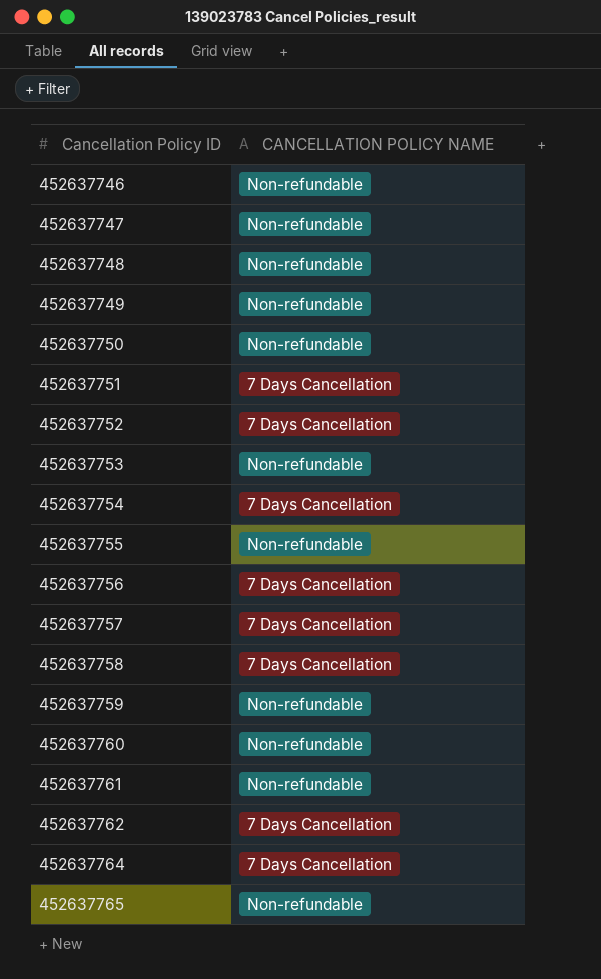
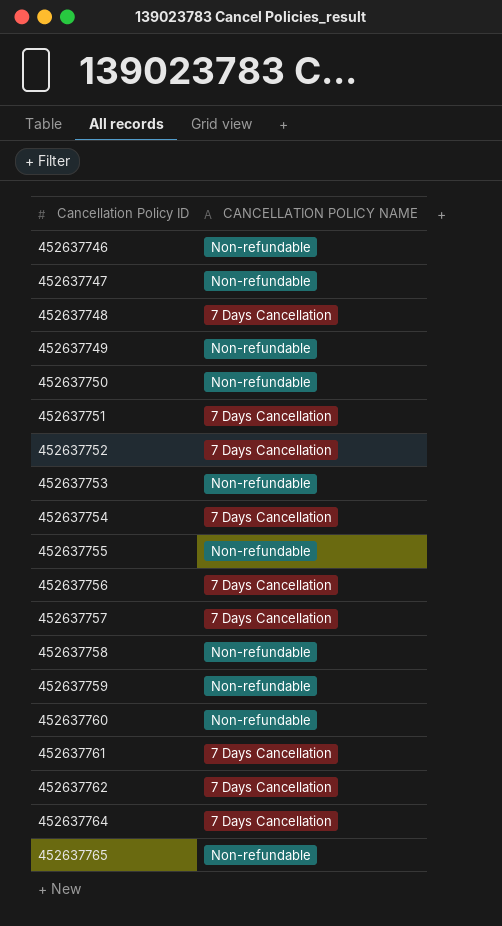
452637748 | CANCELLATION POLICY NAME: Non-refundable -> 7 Days Cancellation
452637758 | CANCELLATION POLICY NAME: 7 Days Cancellation -> Non-refundable
452637761 | CANCELLATION POLICY NAME: Non-refundable -> 7 Days Cancellation

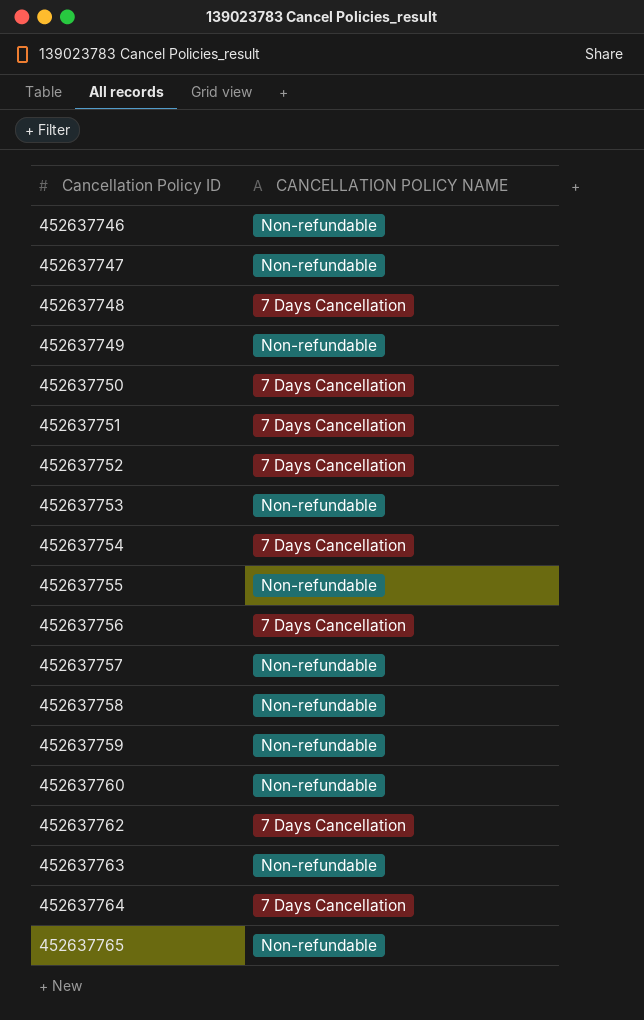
row 452637761: 7 Days Cancellation -> none
452637750 | CANCELLATION POLICY NAME: Non-refundable -> 7 Days Cancellation
452637757 | CANCELLATION POLICY NAME: 7 Days Cancellation -> Non-refundable
row 452637763: none -> Non-refundable

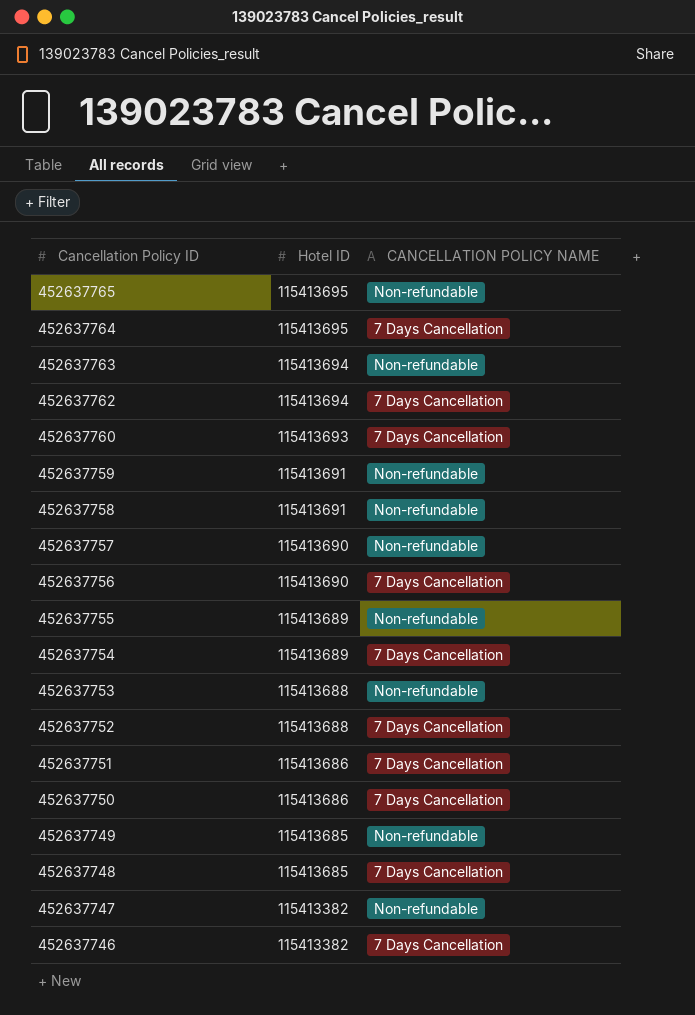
row order: Cancellation Policy ID ascending -> Cancellation Policy ID descending
column Hotel ID | position: none -> 2
452637760 | CANCELLATION POLICY NAME: Non-refundable -> 7 Days Cancellation
452637746 | CANCELLATION POLICY NAME: Non-refundable -> 7 Days Cancellation

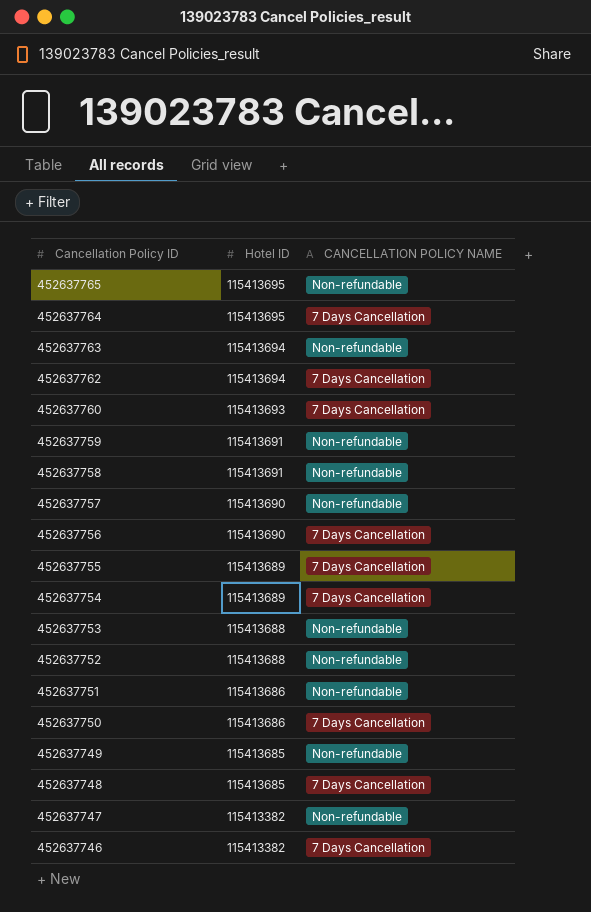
452637755 | CANCELLATION POLICY NAME: Non-refundable -> 7 Days Cancellation
452637752 | CANCELLATION POLICY NAME: 7 Days Cancellation -> Non-refundable
452637751 | CANCELLATION POLICY NAME: 7 Days Cancellation -> Non-refundable

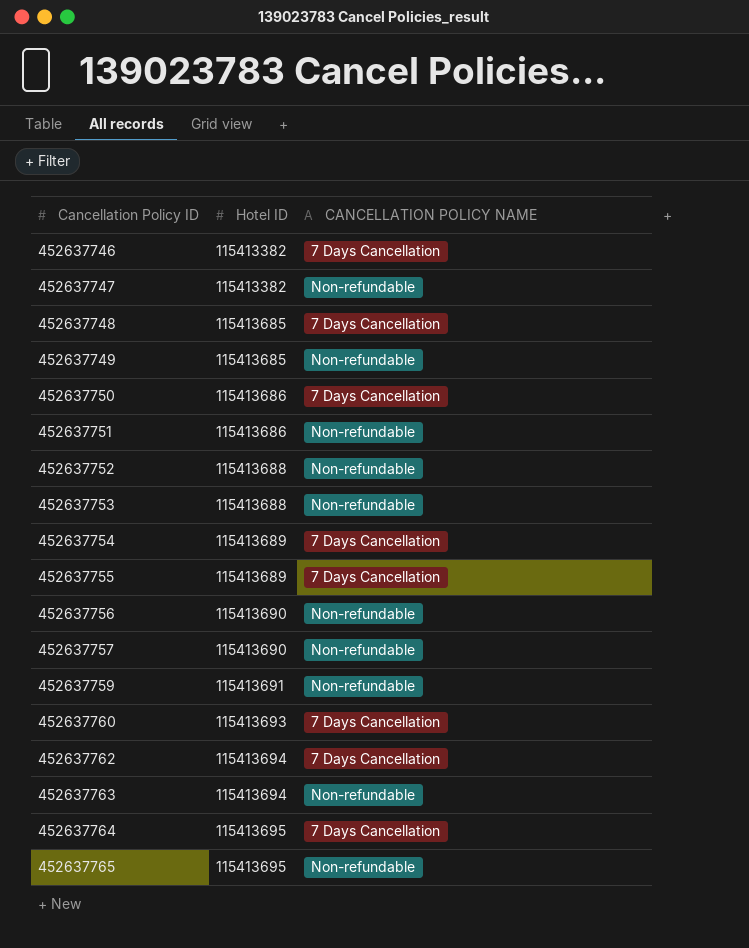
row order: Cancellation Policy ID descending -> Cancellation Policy ID ascending
row 452637758: 115413691 | Non-refundable -> none
452637756 | CANCELLATION POLICY NAME: 7 Days Cancellation -> Non-refundable

